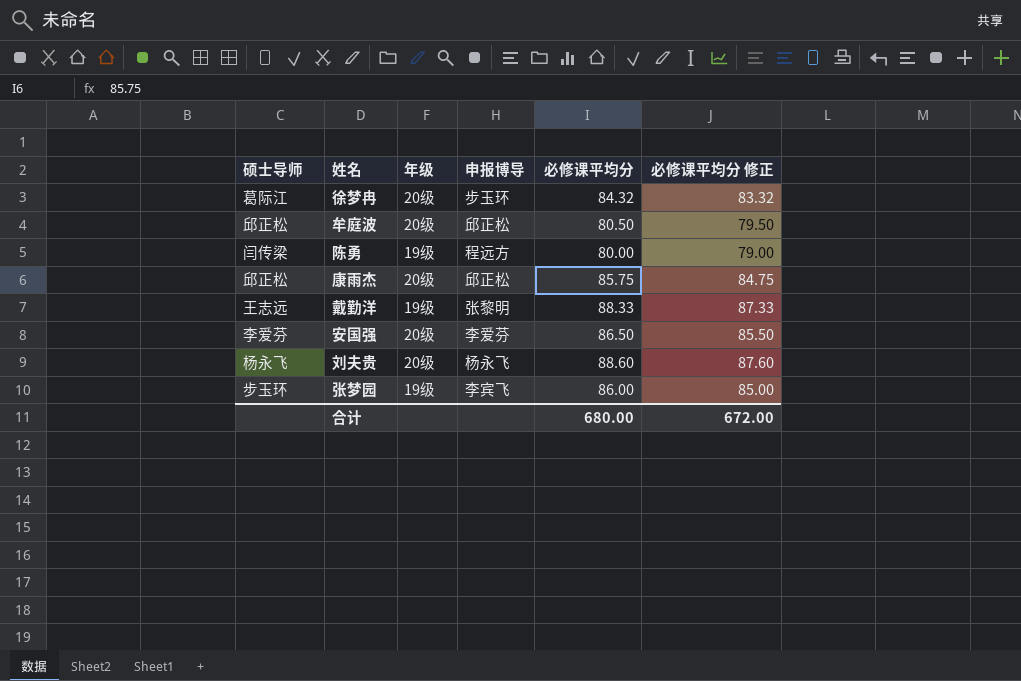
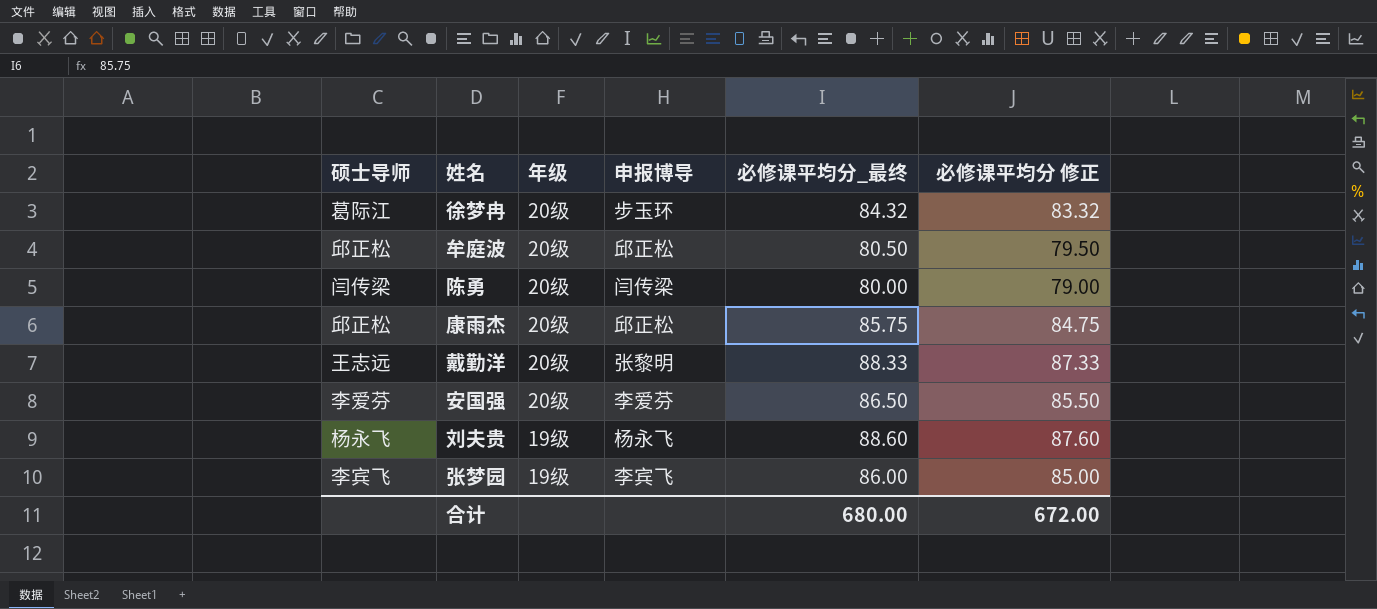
column name: 必修课平均分 -> 必修课平均分_最终
陈勇 | 年级: 19级 -> 20级
陈勇 | 申报博导: 程远方 -> 闫传梁
戴勤洋 | 年级: 19级 -> 20级
刘夫贵 | 年级: 20级 -> 19级
张梦园 | 硕士导师: 步玉环 -> 李宾飞

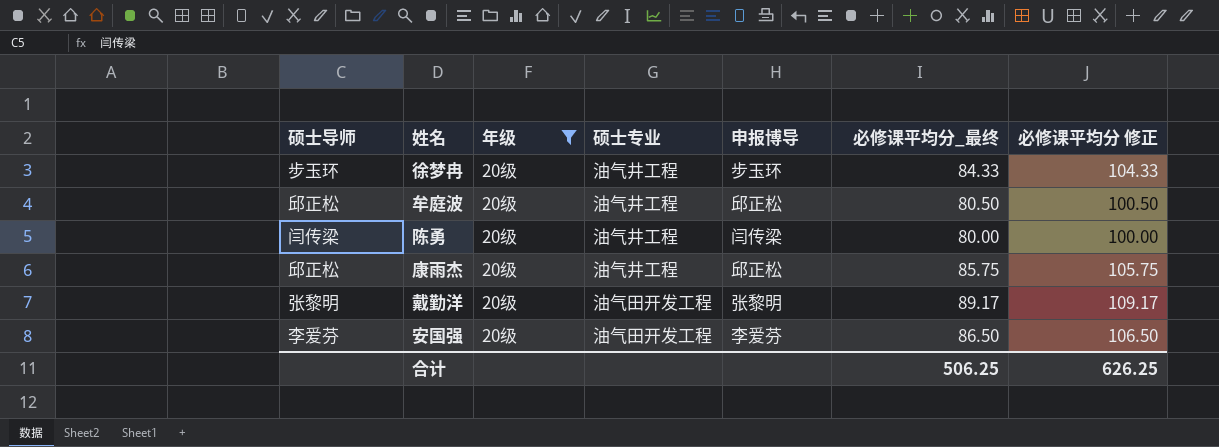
filter: none -> 年级 = 20级
column 硕士专业 | position: none -> 4
column 必修课平均分 修正 | formula: [必修课平均分_最终] - 1 -> [必修课平均分_最终] + 20
徐梦冉 | 硕士导师: 葛际江 -> 步玉环
徐梦冉 | 必修课平均分_最终: 84.32 -> 84.33
戴勤洋 | 硕士导师: 王志远 -> 张黎明
戴勤洋 | 必修课平均分_最终: 88.33 -> 89.17
合计 | 必修课平均分_最终: 680.00 -> 506.25
合计 | 必修课平均分 修正: 672.00 -> 626.25

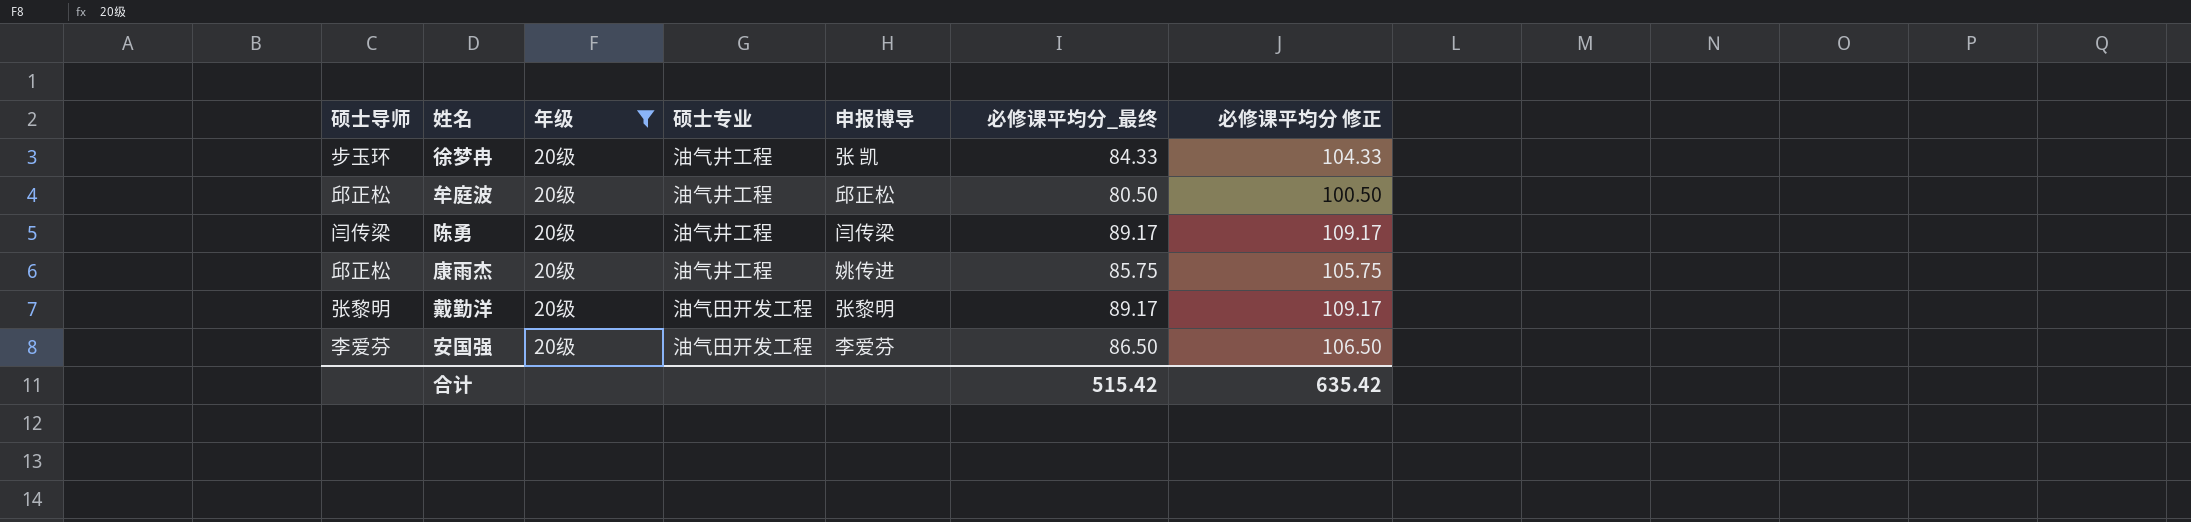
徐梦冉 | 申报博导: 步玉环 -> 张 凯
陈勇 | 必修课平均分_最终: 80.00 -> 89.17
陈勇 | 必修课平均分 修正: 100.00 -> 109.17
康雨杰 | 申报博导: 邱正松 -> 姚传进
合计 | 必修课平均分_最终: 506.25 -> 515.42
合计 | 必修课平均分 修正: 626.25 -> 635.42

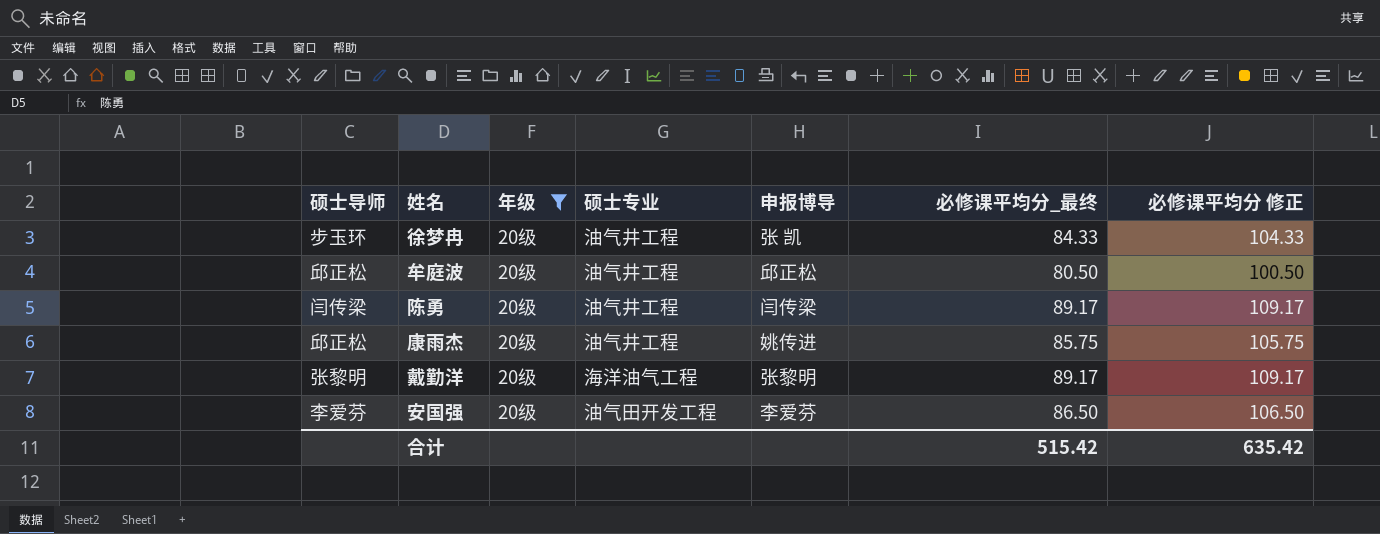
戴勤洋 | 硕士专业: 油气田开发工程 -> 海洋油气工程

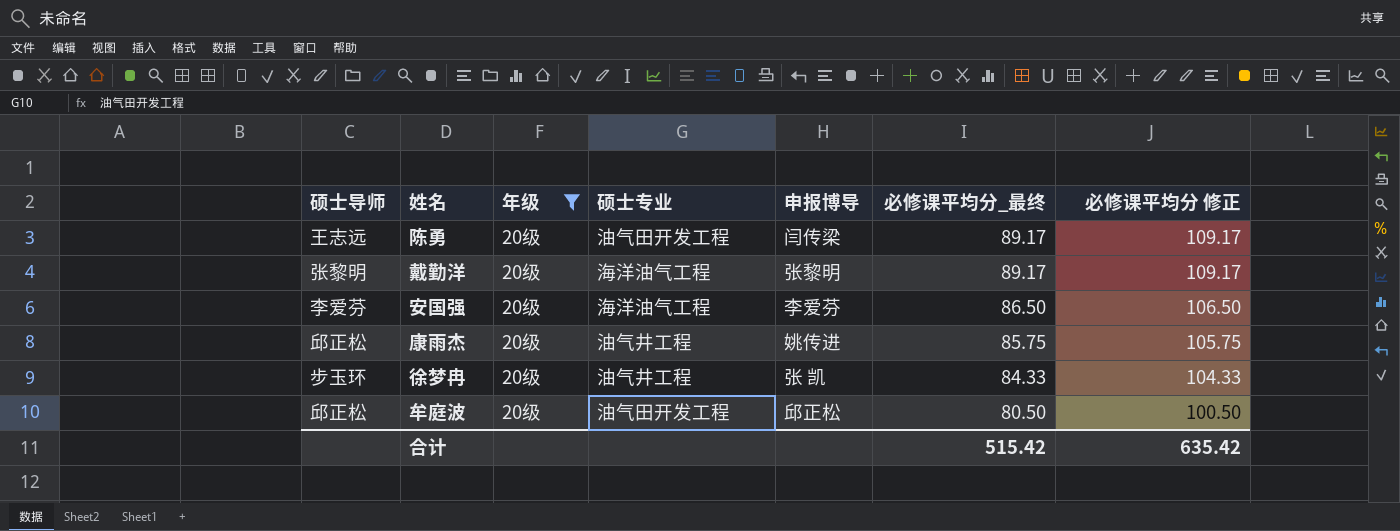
row order: none -> 必修课平均分_最终 descending
陈勇 | 硕士导师: 闫传梁 -> 王志远
陈勇 | 硕士专业: 油气井工程 -> 油气田开发工程
安国强 | 硕士专业: 油气田开发工程 -> 海洋油气工程
牟庭波 | 硕士专业: 油气井工程 -> 油气田开发工程

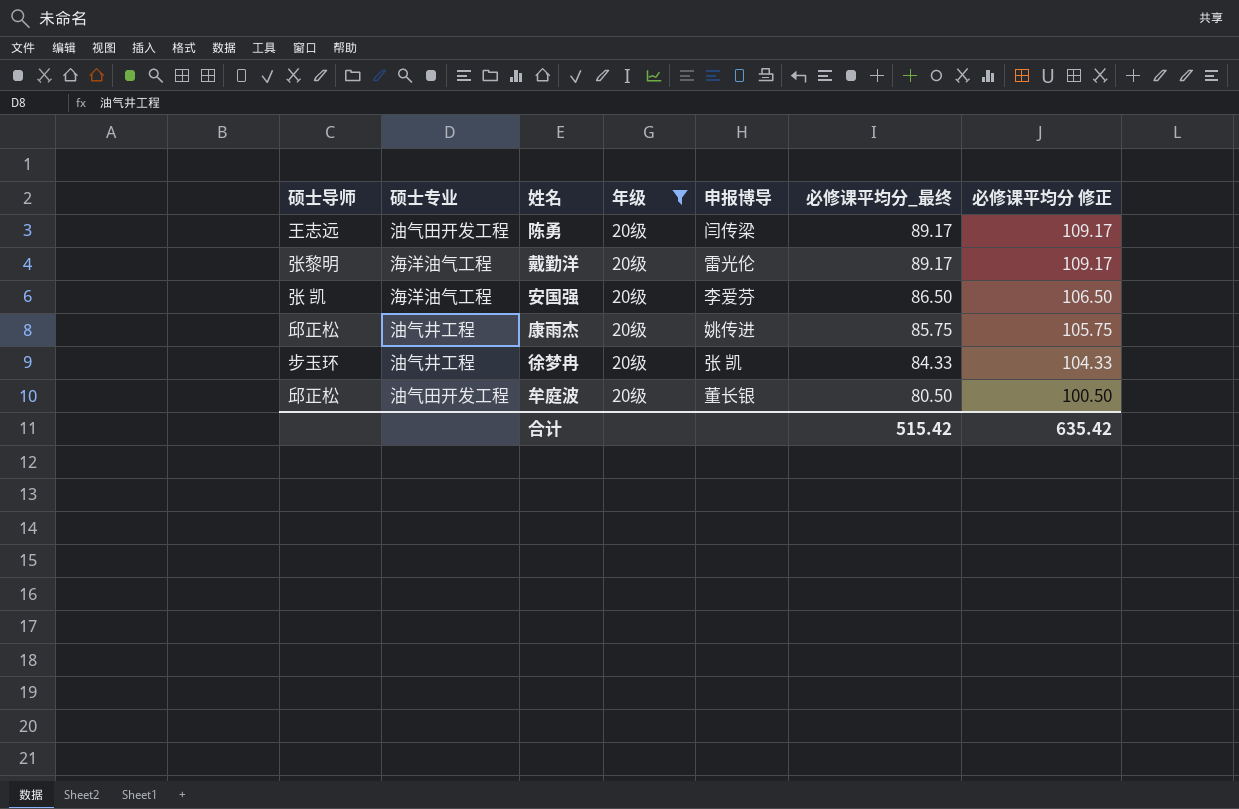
column 硕士专业 | position: 4 -> 2
戴勤洋 | 申报博导: 张黎明 -> 雷光伦
安国强 | 硕士导师: 李爱芬 -> 张 凯
牟庭波 | 申报博导: 邱正松 -> 董长银

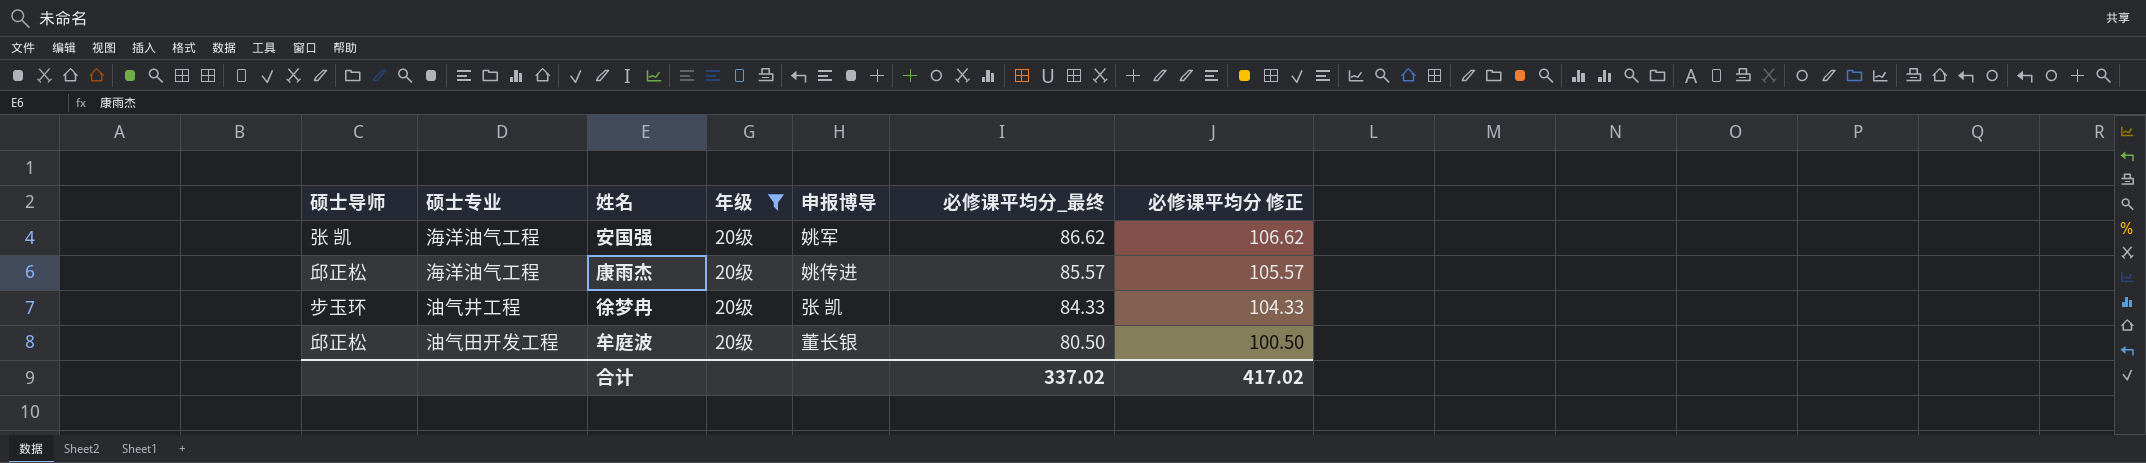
row 陈勇: 王志远 | 油气田开发工程 | 20级 | 闫传梁 | 89.17 | 109.17 -> none
row 戴勤洋: 张黎明 | 海洋油气工程 | 20级 | 雷光伦 | 89.17 | 109.17 -> none
安国强 | 申报博导: 李爱芬 -> 姚军
安国强 | 必修课平均分_最终: 86.50 -> 86.62
安国强 | 必修课平均分 修正: 106.50 -> 106.62
康雨杰 | 硕士专业: 油气井工程 -> 海洋油气工程
康雨杰 | 必修课平均分_最终: 85.75 -> 85.57
康雨杰 | 必修课平均分 修正: 105.75 -> 105.57
合计 | 必修课平均分_最终: 515.42 -> 337.02
合计 | 必修课平均分 修正: 635.42 -> 417.02

